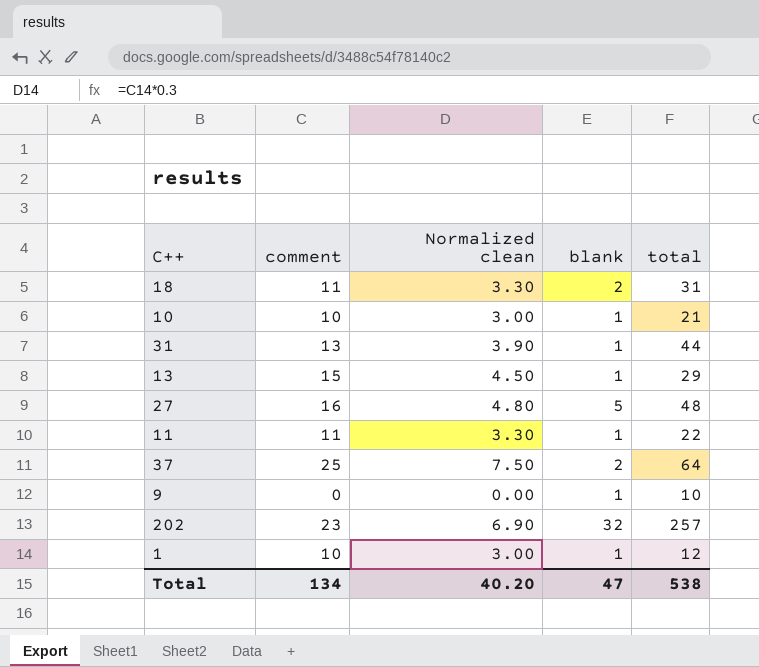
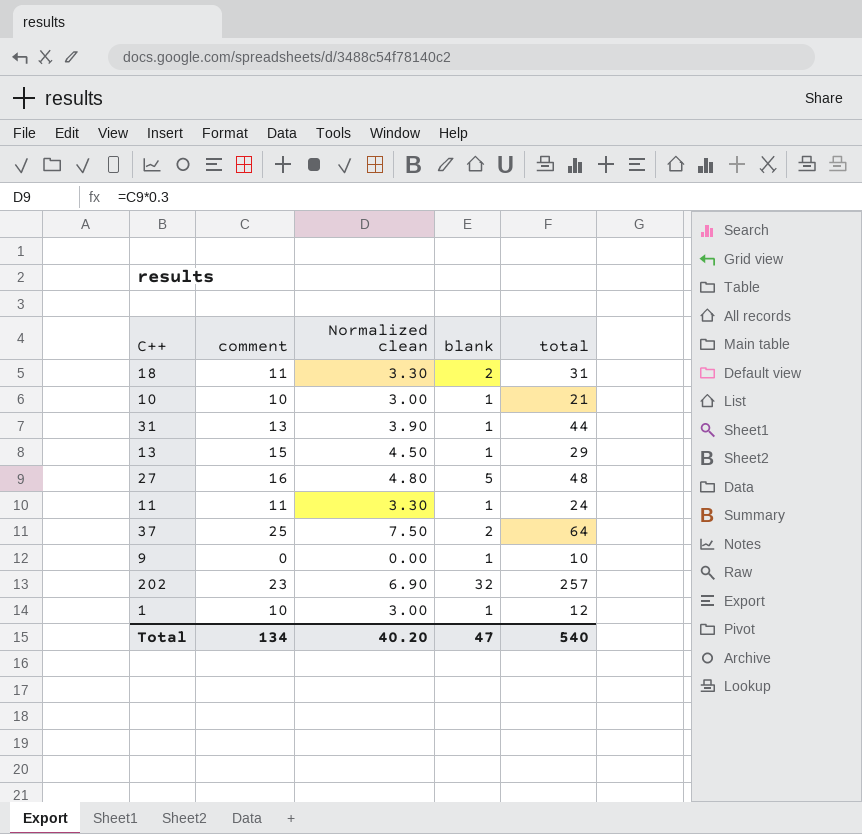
11 | total: 22 -> 24
Total | total: 538 -> 540

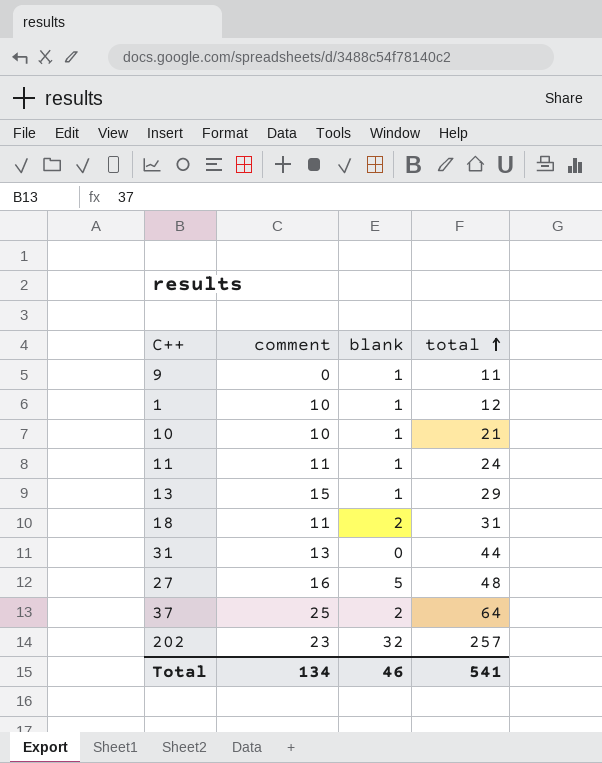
row order: none -> total ascending
column Normalized clean | formula: [comment] * 0.3 -> none
9 | total: 10 -> 11
31 | blank: 1 -> 0
Total | blank: 47 -> 46
Total | total: 540 -> 541

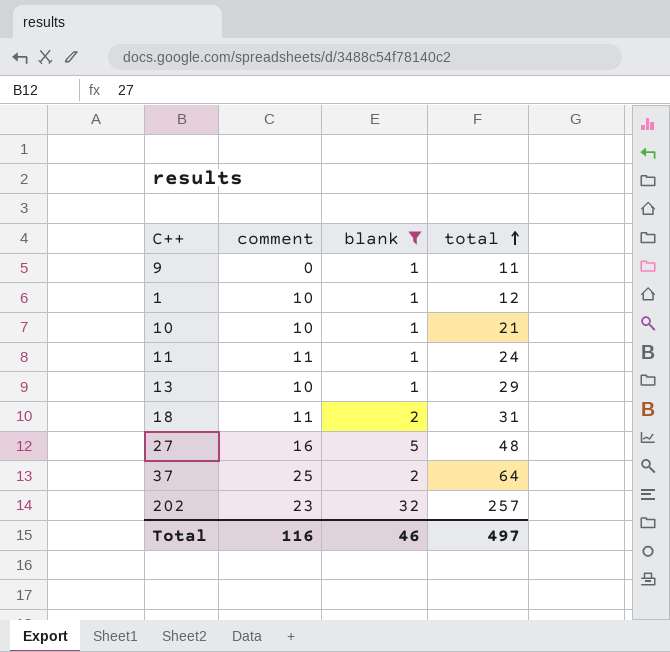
filter: none -> blank != 0
13 | comment: 15 -> 10
Total | comment: 134 -> 116
Total | total: 541 -> 497

